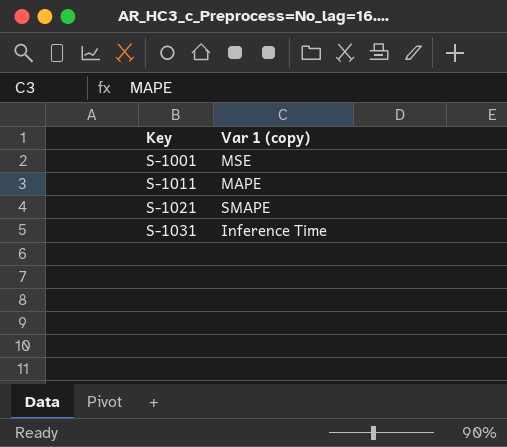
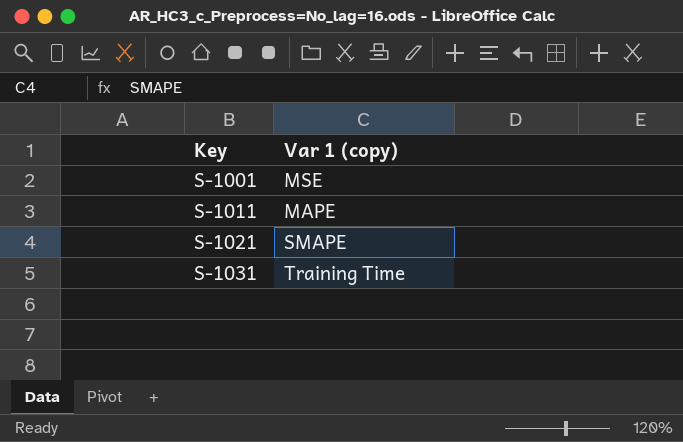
S-1031 | Var 1 (copy): Inference Time -> Training Time

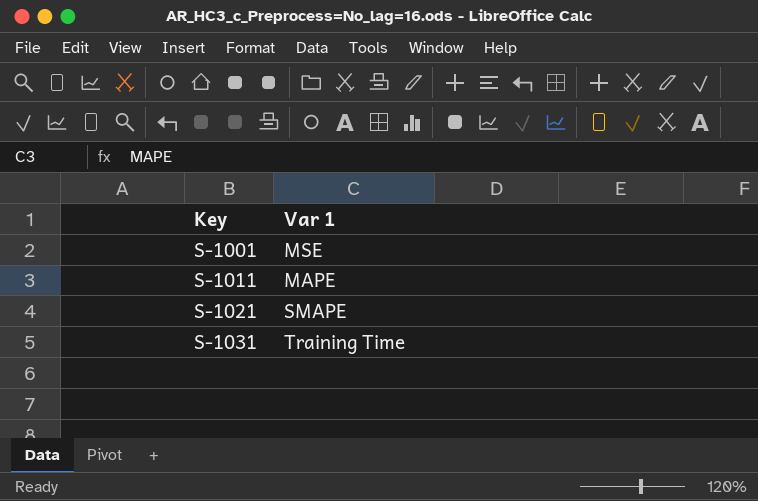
column name: Var 1 (copy) -> Var 1

